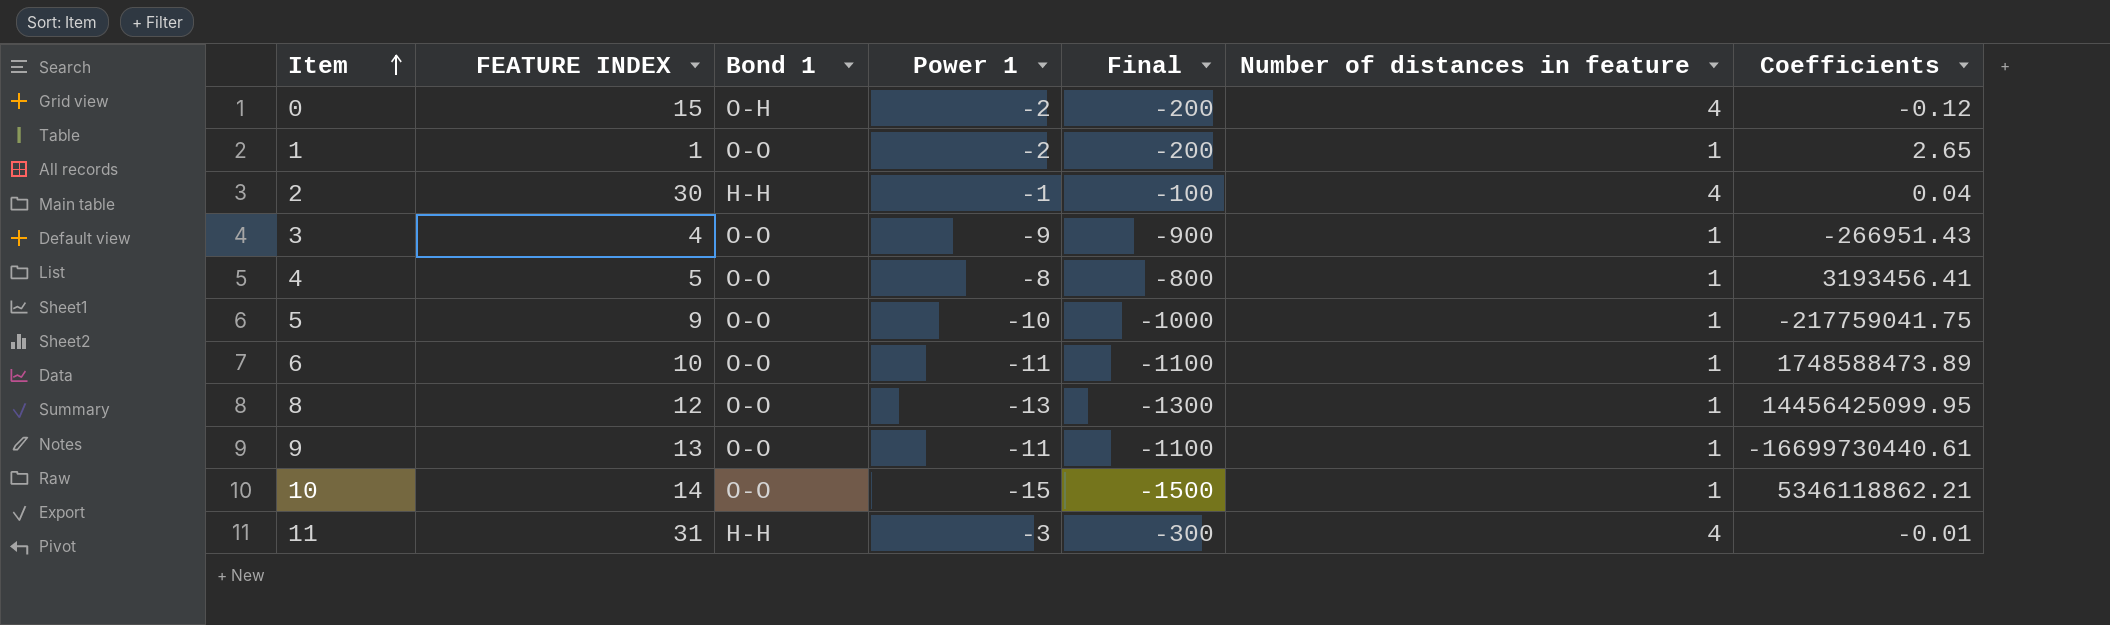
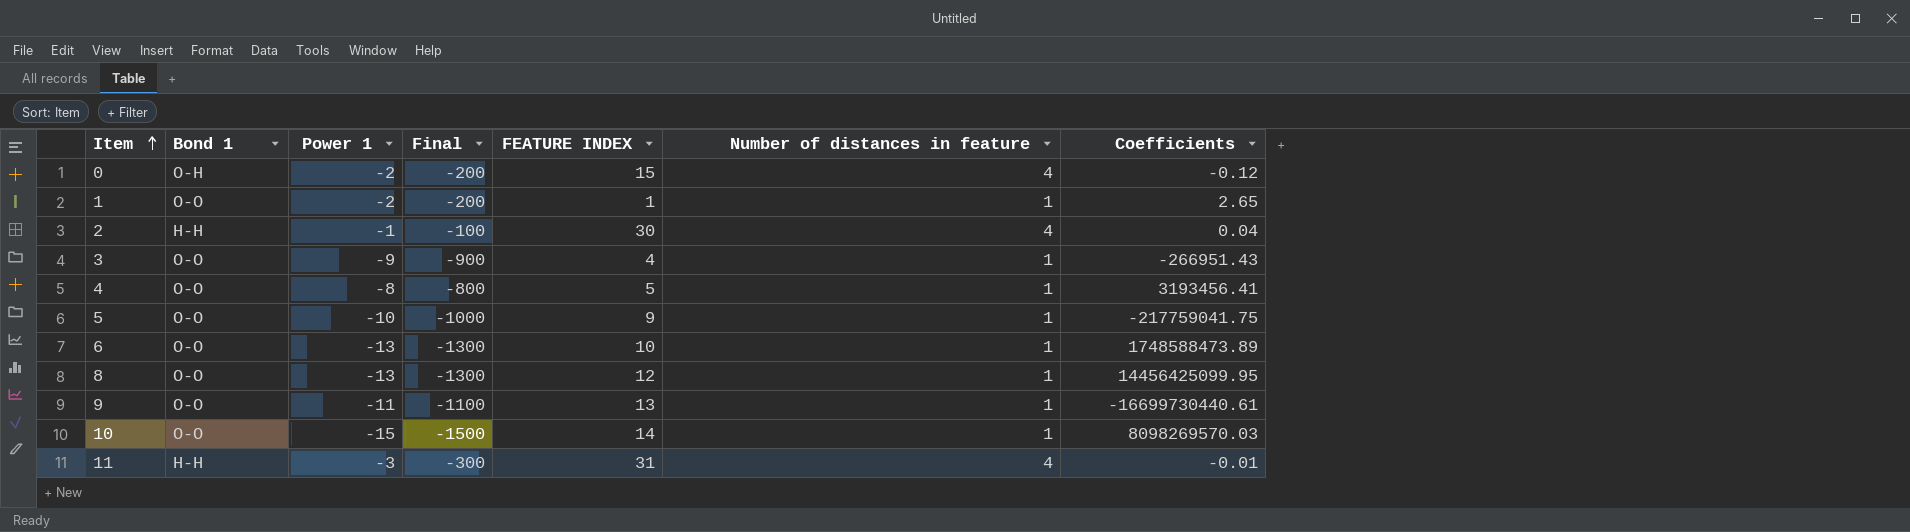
column FEATURE INDEX | position: 2 -> 5
6 | Power 1: -11 -> -13
6 | Final: -1100 -> -1300
10 | Coefficients: 5346118862.21 -> 8098269570.03

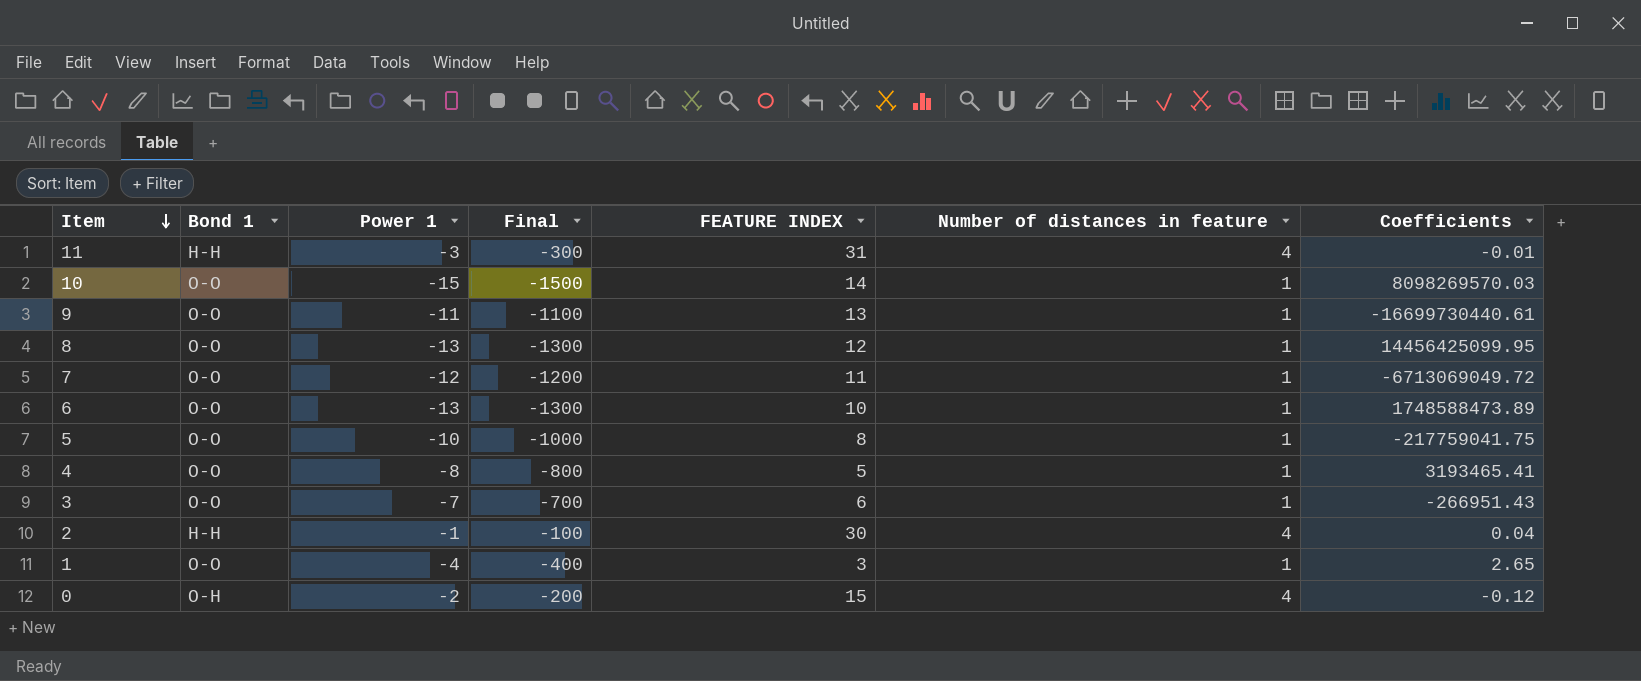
row order: Item ascending -> Item descending
row 7: none -> O-O | -12 | -1200 | 11 | 1 | -6713069049.72
5 | FEATURE INDEX: 9 -> 8
4 | Coefficients: 3193456.41 -> 3193465.41
3 | Power 1: -9 -> -7
3 | Final: -900 -> -700
3 | FEATURE INDEX: 4 -> 6
1 | Power 1: -2 -> -4
1 | Final: -200 -> -400
1 | FEATURE INDEX: 1 -> 3

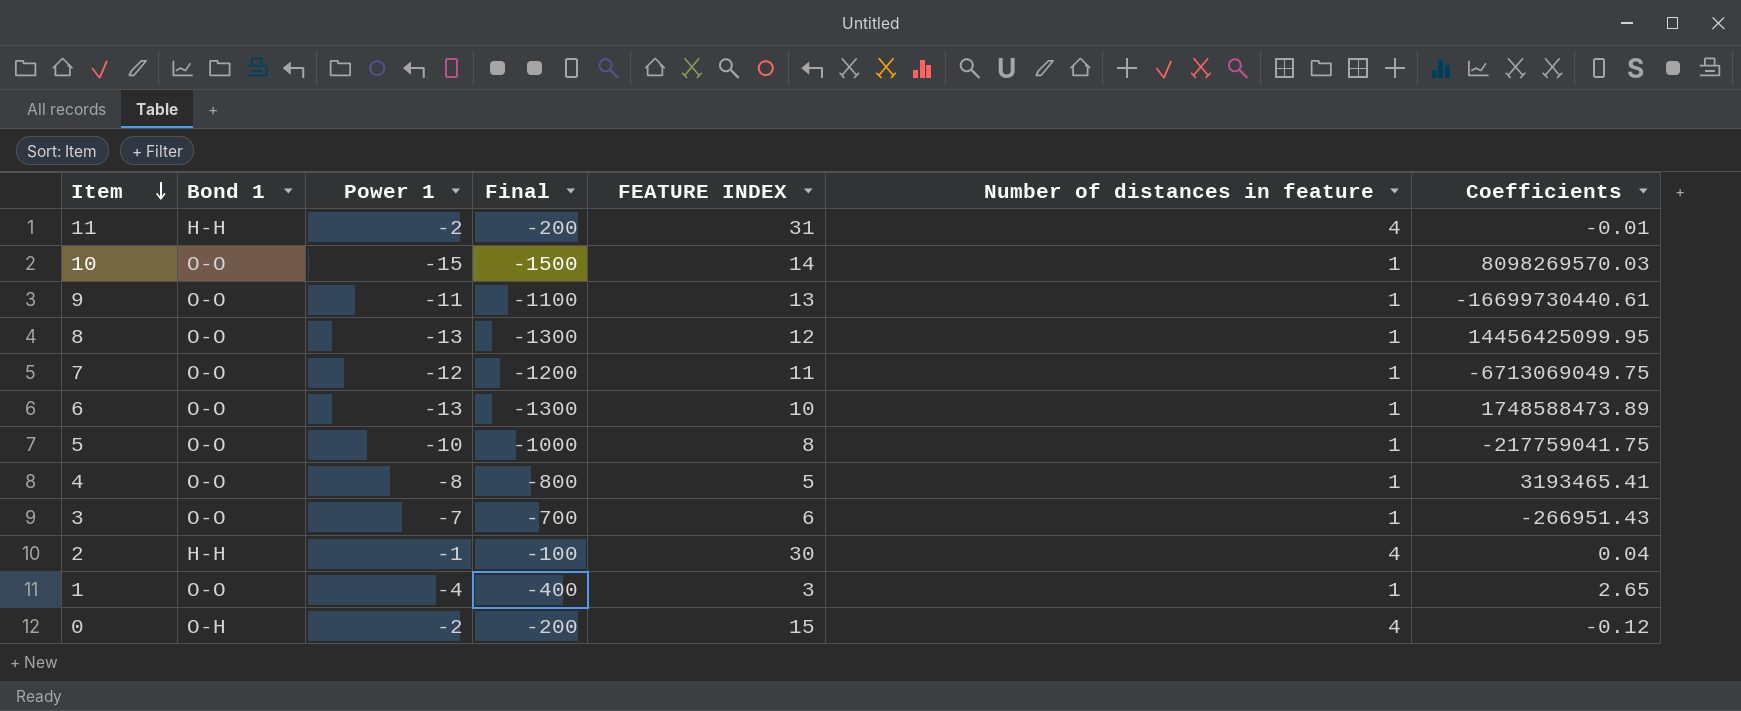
11 | Power 1: -3 -> -2
11 | Final: -300 -> -200
7 | Coefficients: -6713069049.72 -> -6713069049.75

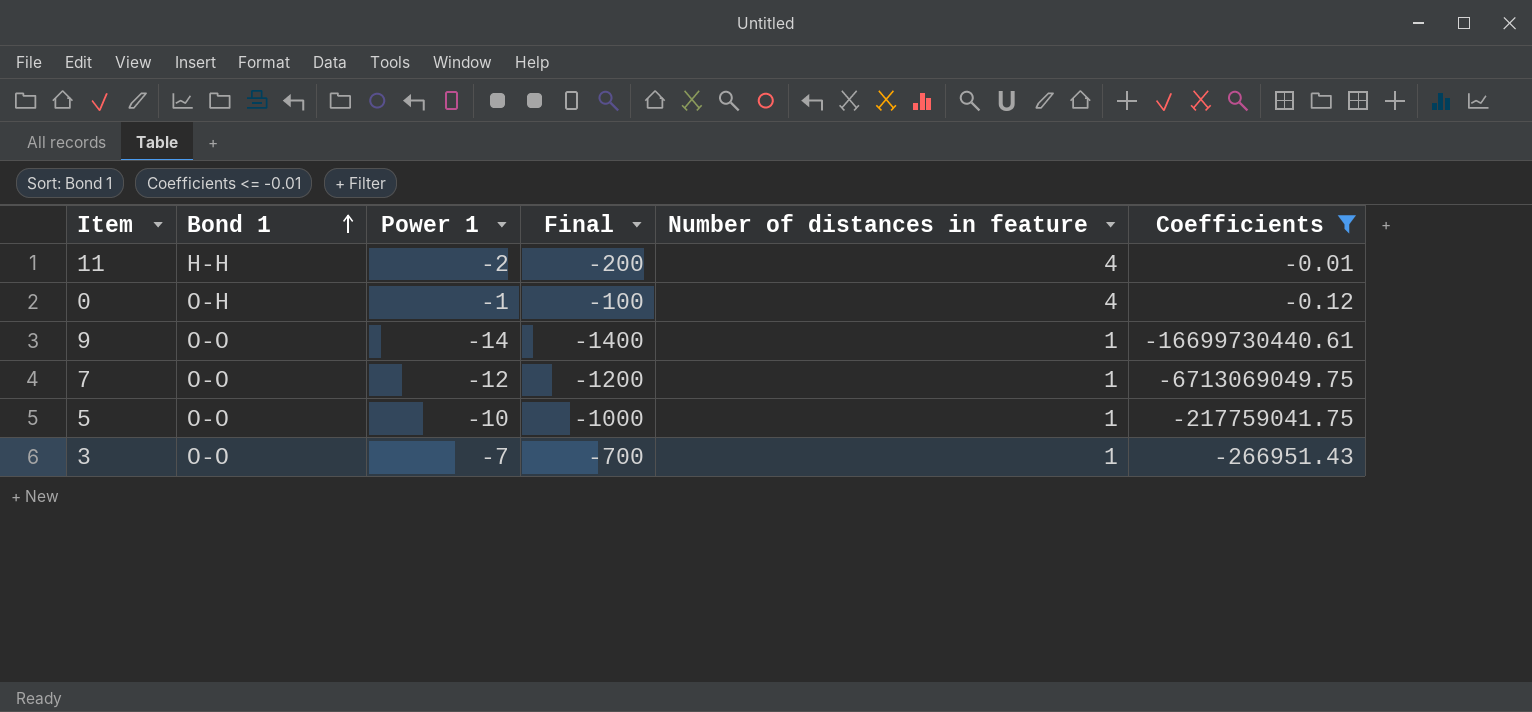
filter: none -> Coefficients <= -0.01
row order: Item descending -> Bond 1 ascending
column FEATURE INDEX | position: 5 -> none
0 | Power 1: -2 -> -1
0 | Final: -200 -> -100
9 | Power 1: -11 -> -14
9 | Final: -1100 -> -1400

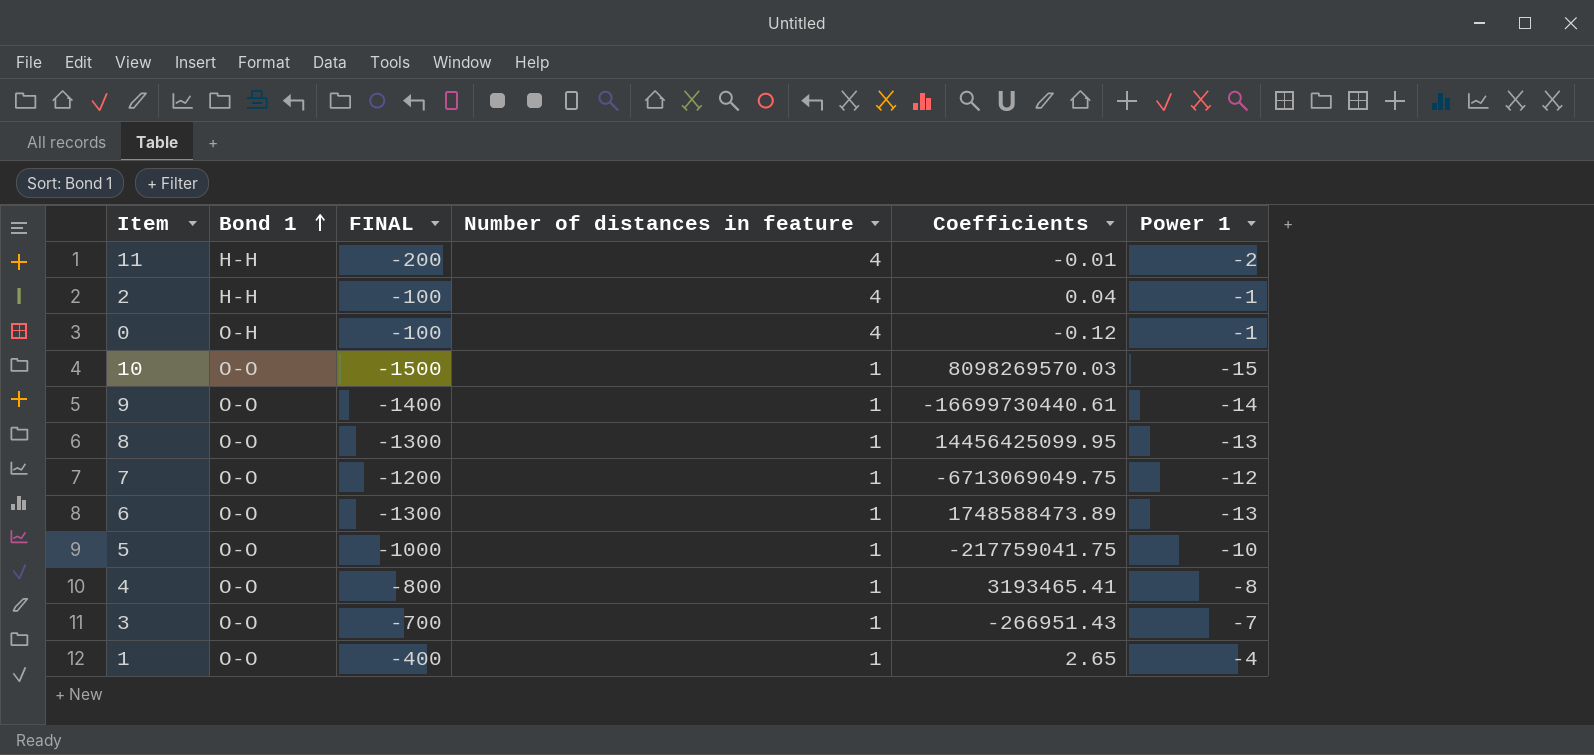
filter: Coefficients <= -0.01 -> none
column name: Final -> FINAL
column Power 1 | position: 3 -> 6

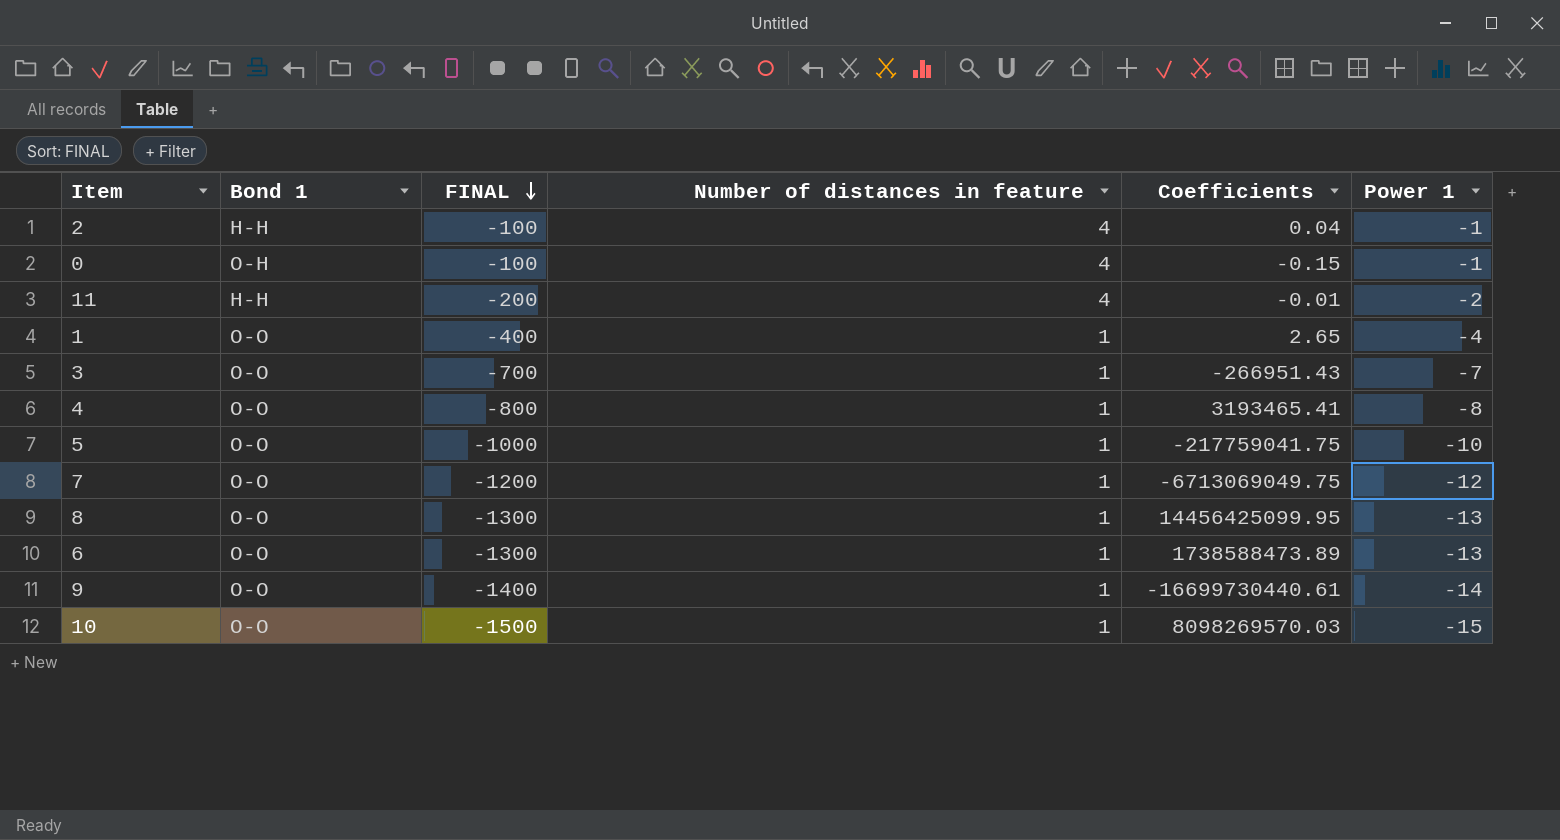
row order: Bond 1 ascending -> FINAL descending
0 | Coefficients: -0.12 -> -0.15
6 | Coefficients: 1748588473.89 -> 1738588473.89

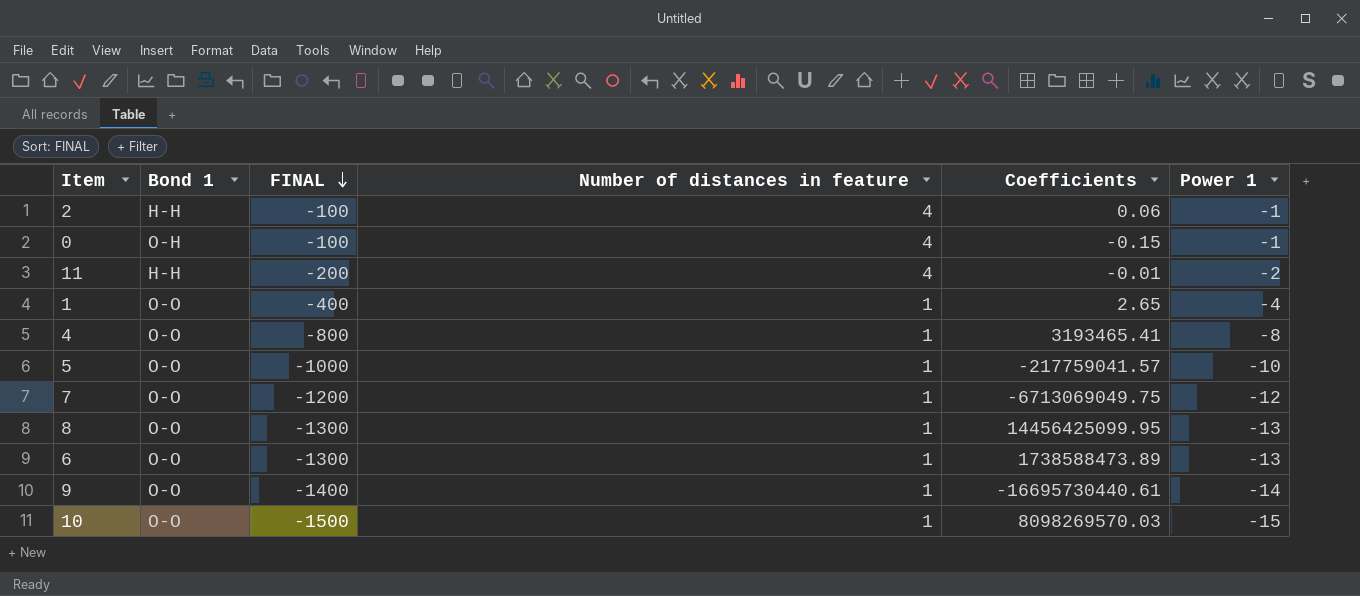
row 3: O-O | -700 | 1 | -266951.43 | -7 -> none
2 | Coefficients: 0.04 -> 0.06
5 | Coefficients: -217759041.75 -> -217759041.57
9 | Coefficients: -16699730440.61 -> -16695730440.61

